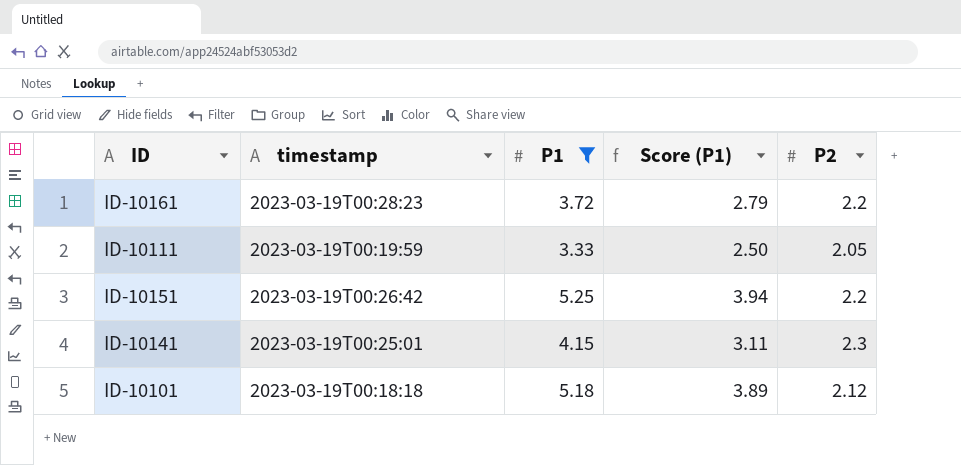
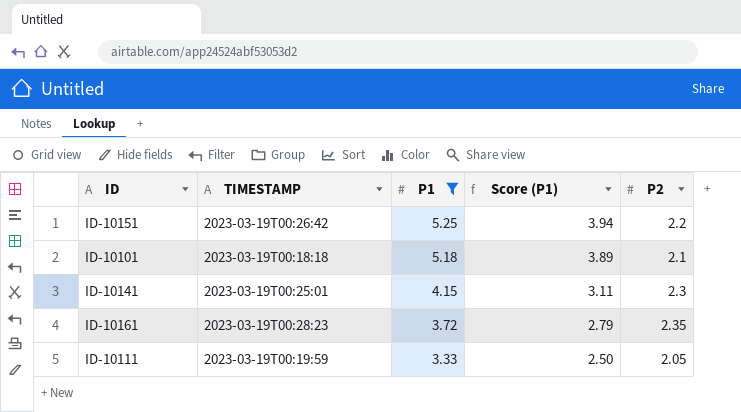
row order: none -> P1 descending
column name: timestamp -> TIMESTAMP
ID-10101 | P2: 2.12 -> 2.1
ID-10161 | P2: 2.2 -> 2.35

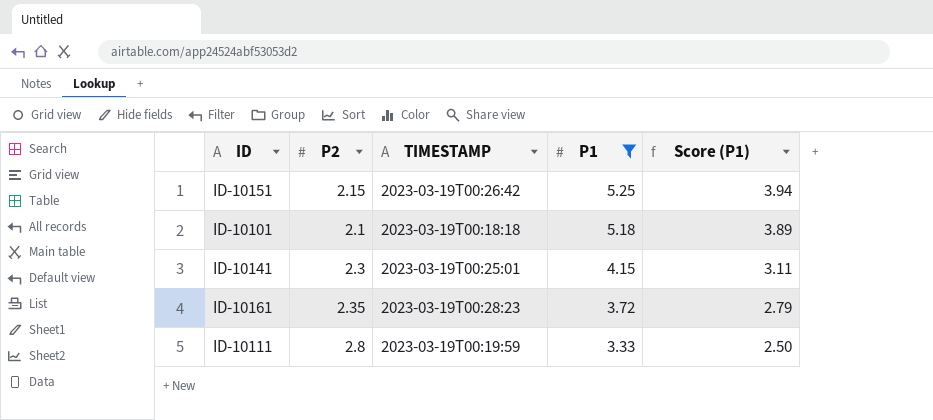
column P2 | position: 5 -> 2
ID-10151 | P2: 2.2 -> 2.15
ID-10111 | P2: 2.05 -> 2.8

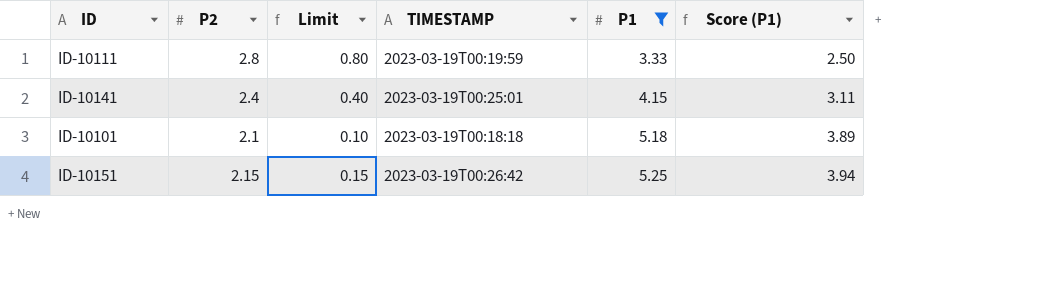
row order: P1 descending -> P1 ascending
column Limit | formula: none -> [P2] - 2
row ID-10161: 2.35 | 2023-03-19T00:28:23 | 3.72 | 2.79 -> none
ID-10141 | P2: 2.3 -> 2.4

